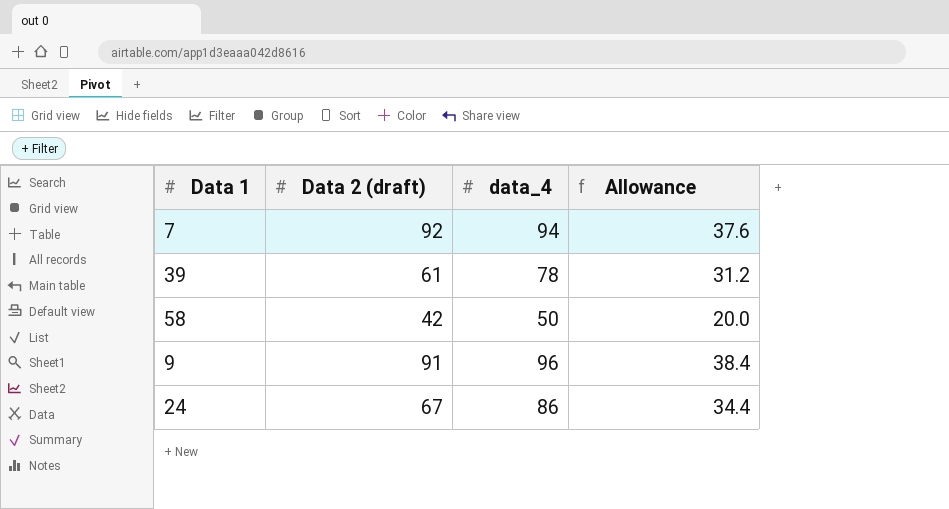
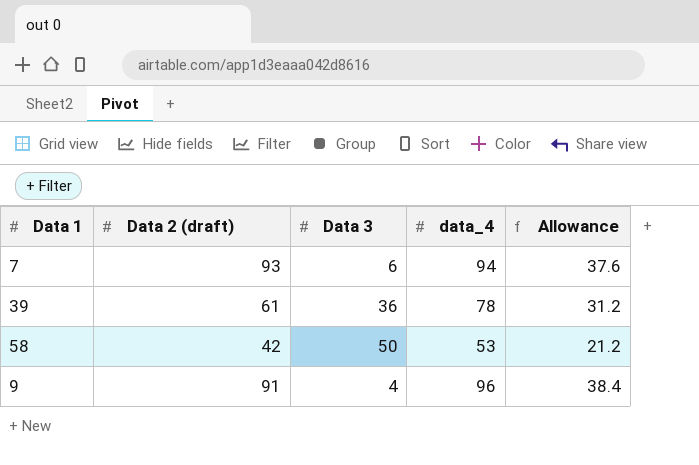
column Data 3 | position: none -> 3
row 24: 67 | 86 | 34.4 -> none
7 | Data 2 (draft): 92 -> 93
58 | data_4: 50 -> 53
58 | Allowance: 20.0 -> 21.2

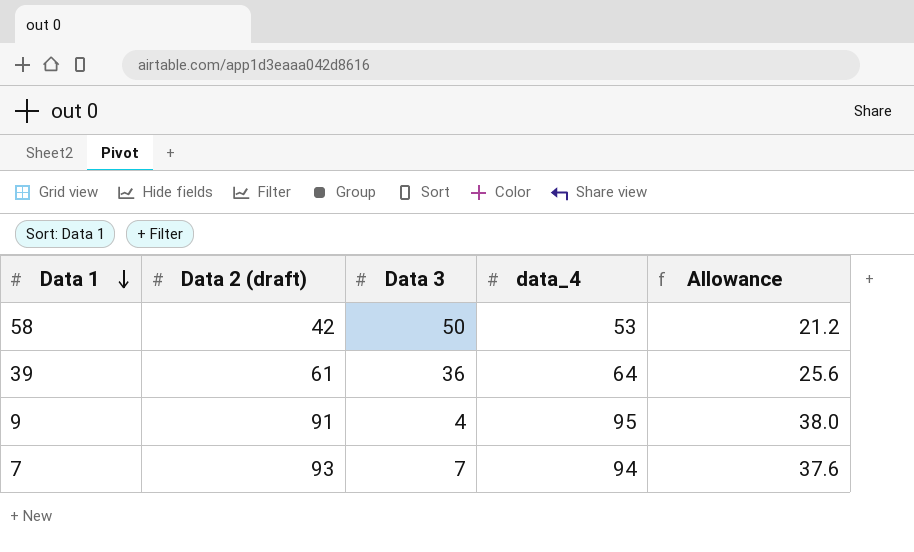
row order: none -> Data 1 descending
39 | data_4: 78 -> 64
39 | Allowance: 31.2 -> 25.6
9 | data_4: 96 -> 95
9 | Allowance: 38.4 -> 38.0
7 | Data 3: 6 -> 7

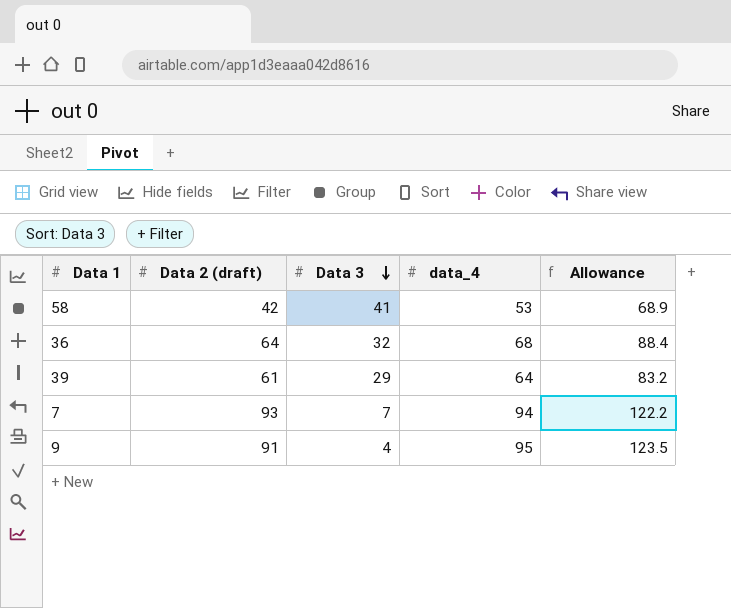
row order: Data 1 descending -> Data 3 descending
column Allowance | formula: [data_4] * 0.4 -> [data_4] * 1.3
58 | Data 3: 50 -> 41
row 36: none -> 64 | 32 | 68 | 88.4
39 | Data 3: 36 -> 29

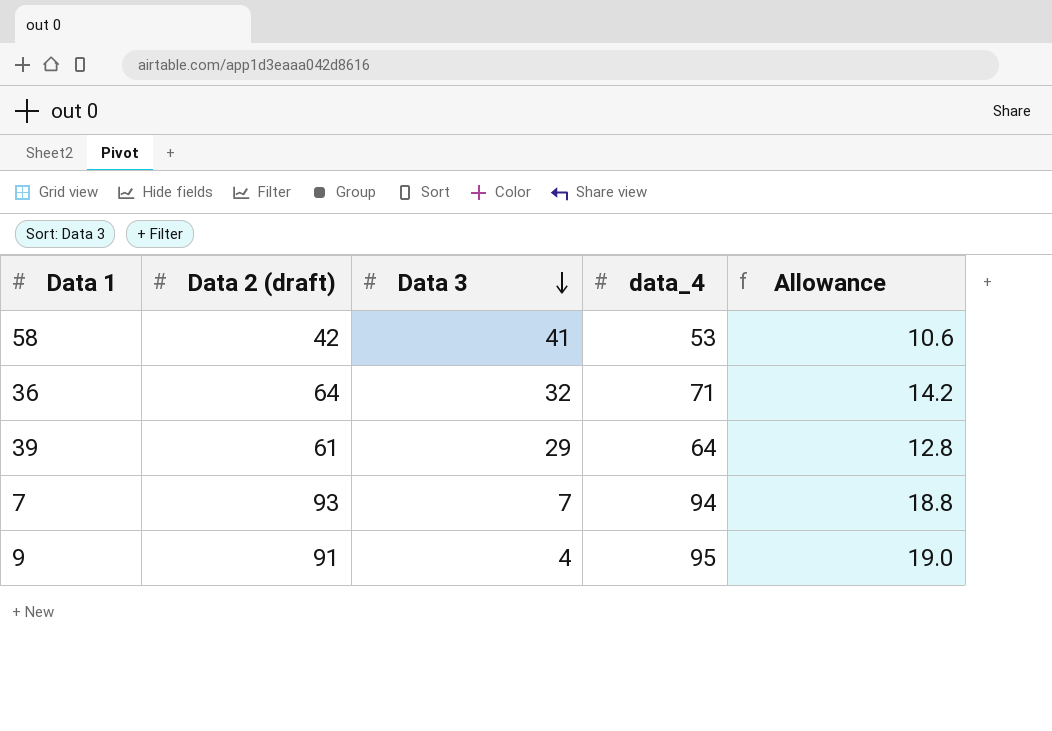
column Allowance | formula: [data_4] * 1.3 -> [data_4] * 0.2
36 | data_4: 68 -> 71

